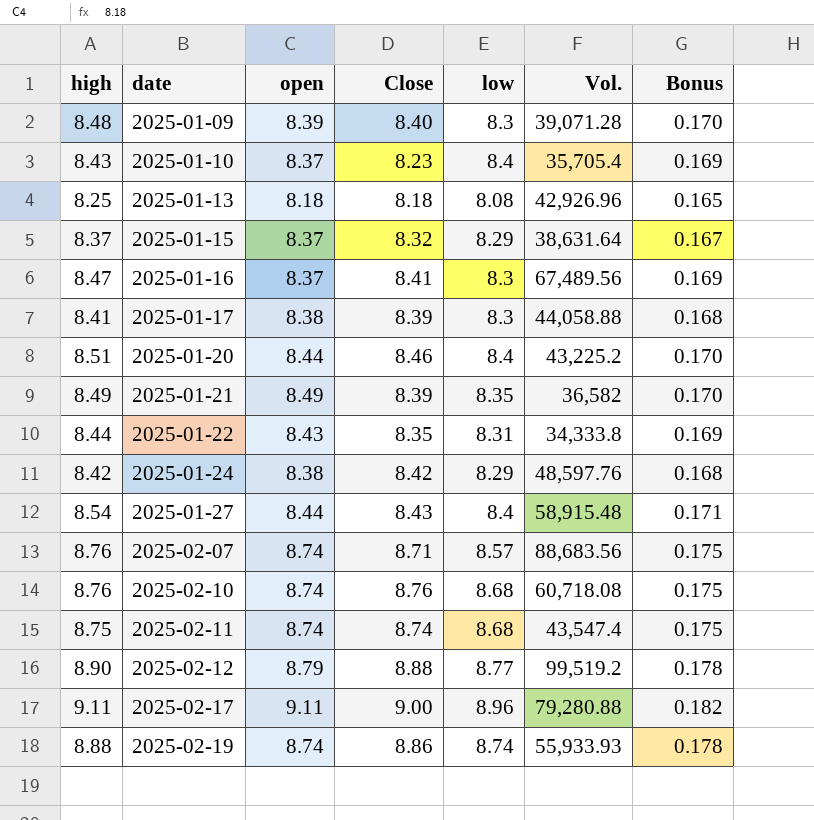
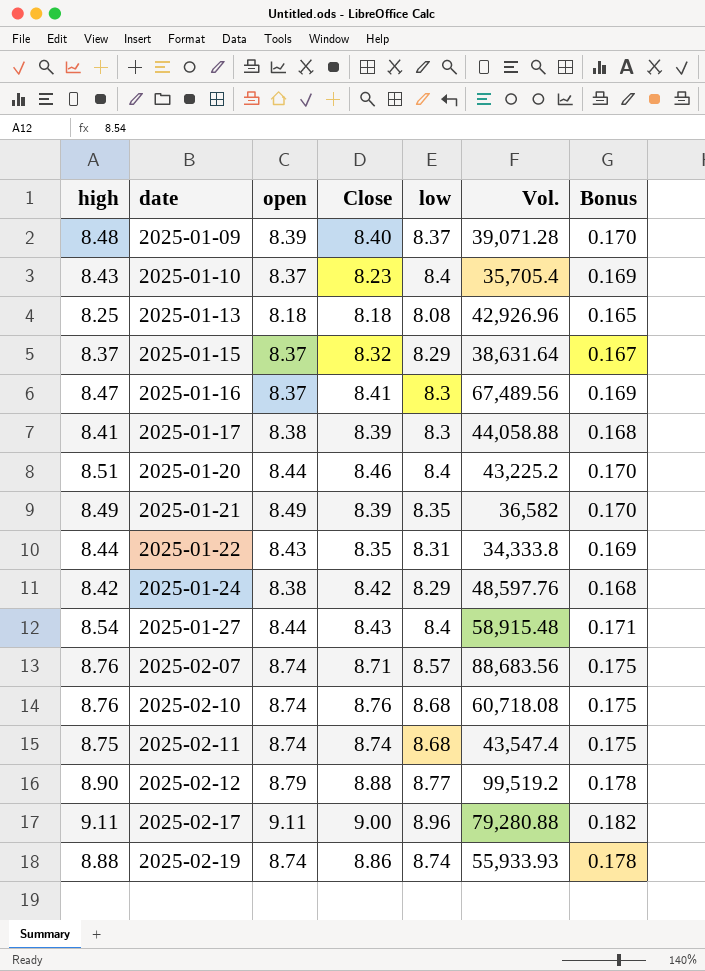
2025-01-09 | low: 8.3 -> 8.37

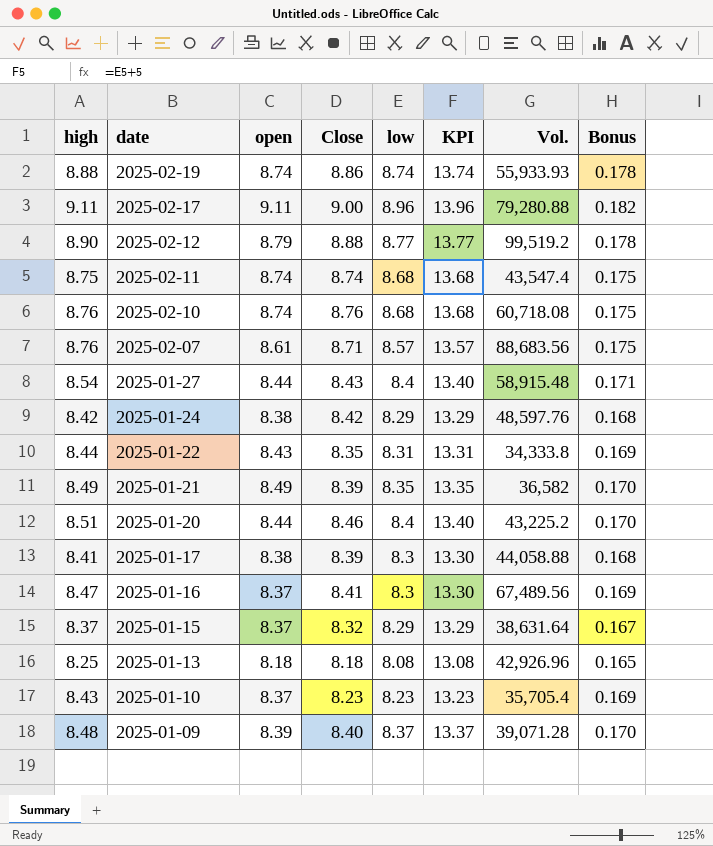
row order: date ascending -> date descending
column KPI | formula: none -> [low] + 5
2025-02-07 | open: 8.74 -> 8.61
2025-01-10 | low: 8.4 -> 8.23

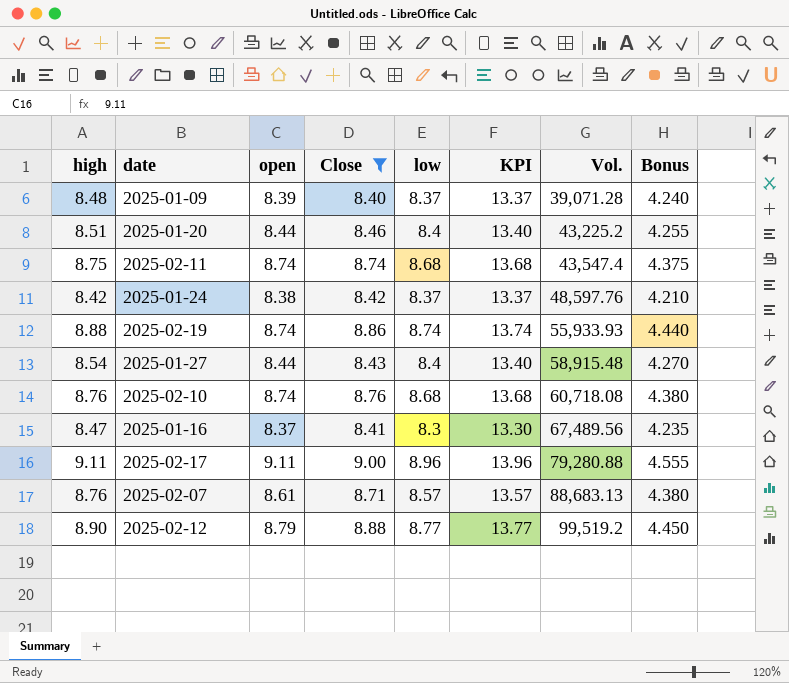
filter: none -> Close >= 8.40
row order: date descending -> Vol. ascending
column Bonus | formula: [high] * 0.02 -> [high] * 0.5
2025-01-24 | low: 8.29 -> 8.37
2025-01-24 | KPI: 13.29 -> 13.37
2025-02-07 | Vol.: 88,683.56 -> 88,683.13

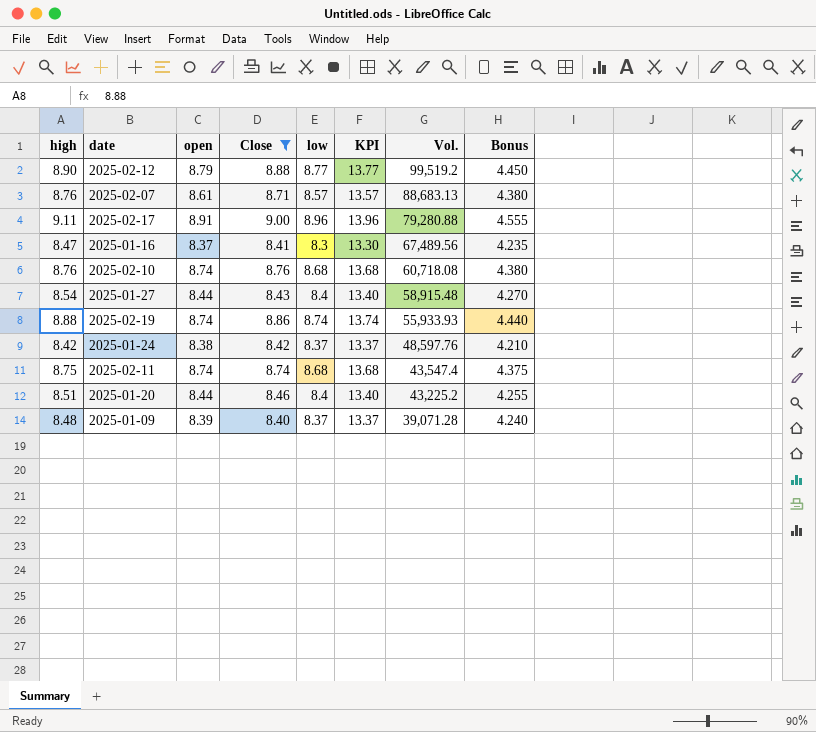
row order: Vol. ascending -> Vol. descending
2025-02-17 | open: 9.11 -> 8.91

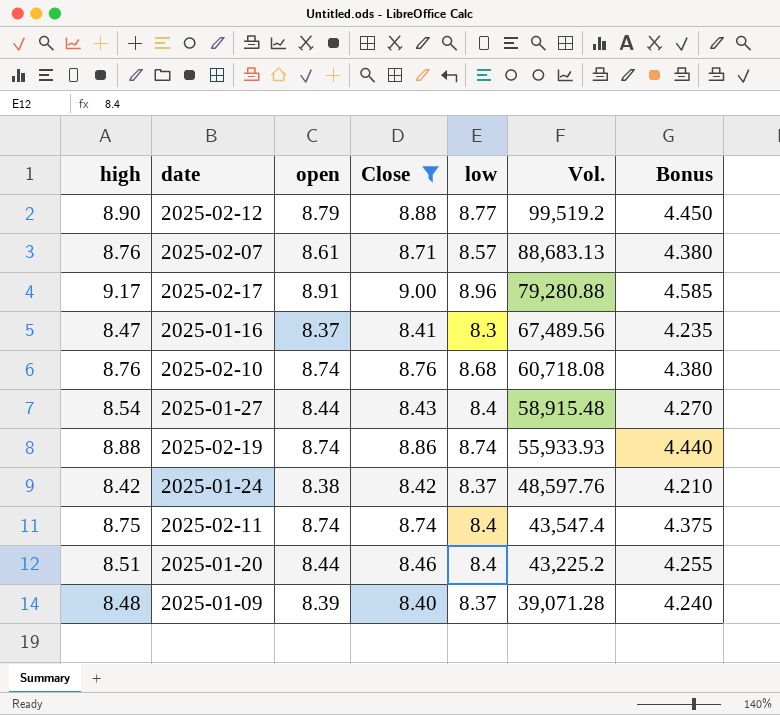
column KPI | formula: [low] + 5 -> none
2025-02-17 | high: 9.11 -> 9.17
2025-02-17 | Bonus: 4.555 -> 4.585
2025-02-11 | low: 8.68 -> 8.4

